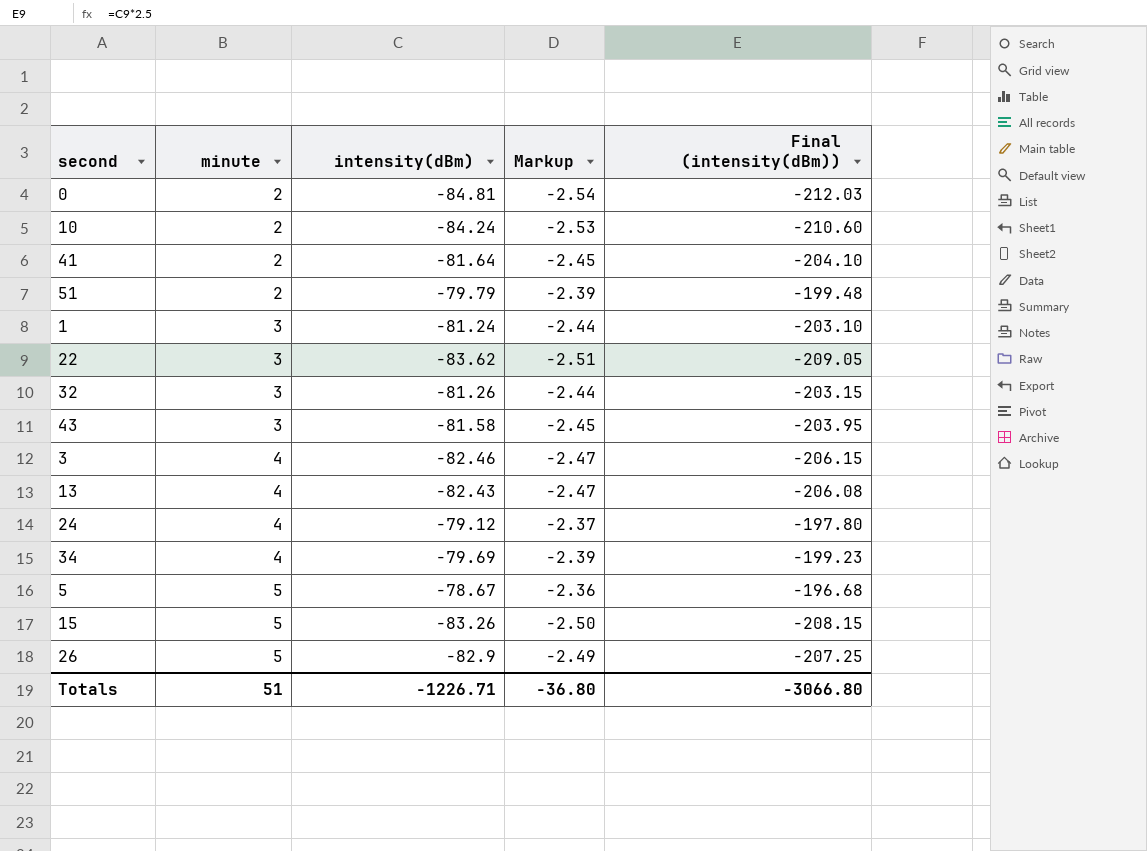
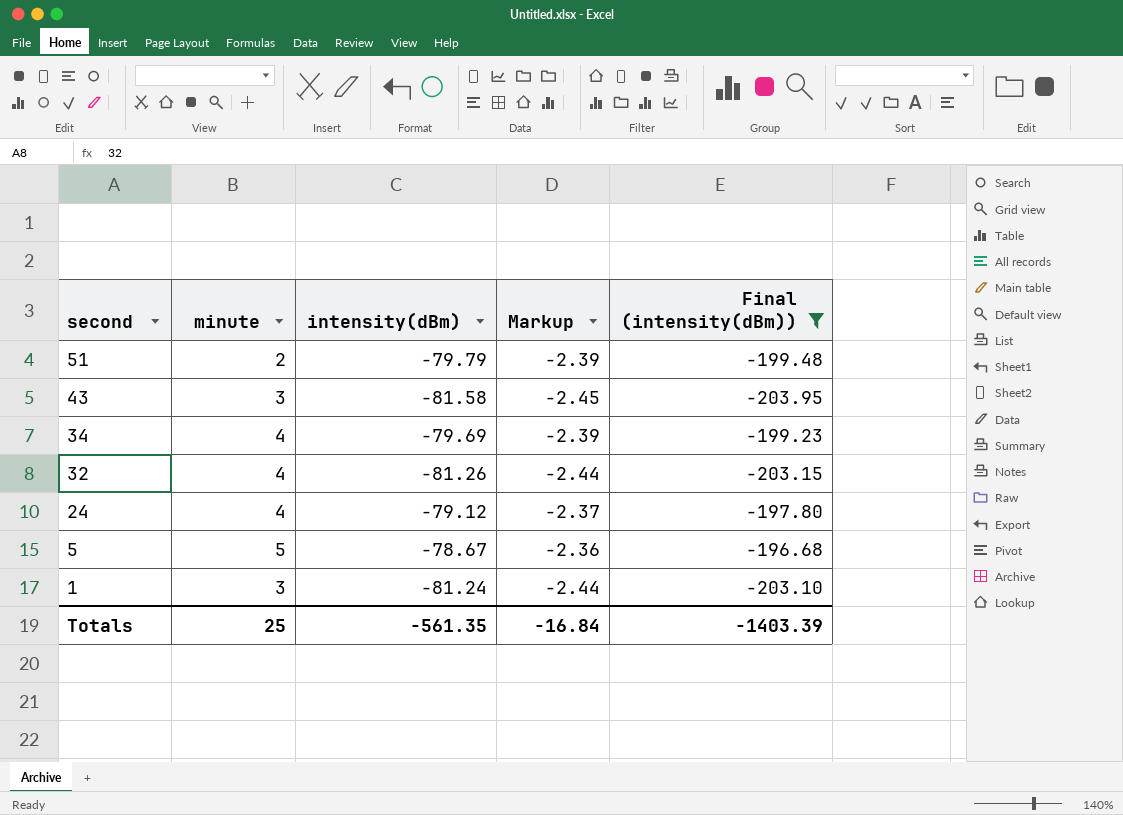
filter: none -> Final (intensity(dBm)) >= -203.95
row order: minute ascending -> second descending
32 | minute: 3 -> 4
Totals | minute: 51 -> 25
Totals | intensity(dBm): -1226.71 -> -561.35
Totals | Markup: -36.80 -> -16.84
Totals | Final (intensity(dBm)): -3066.80 -> -1403.39

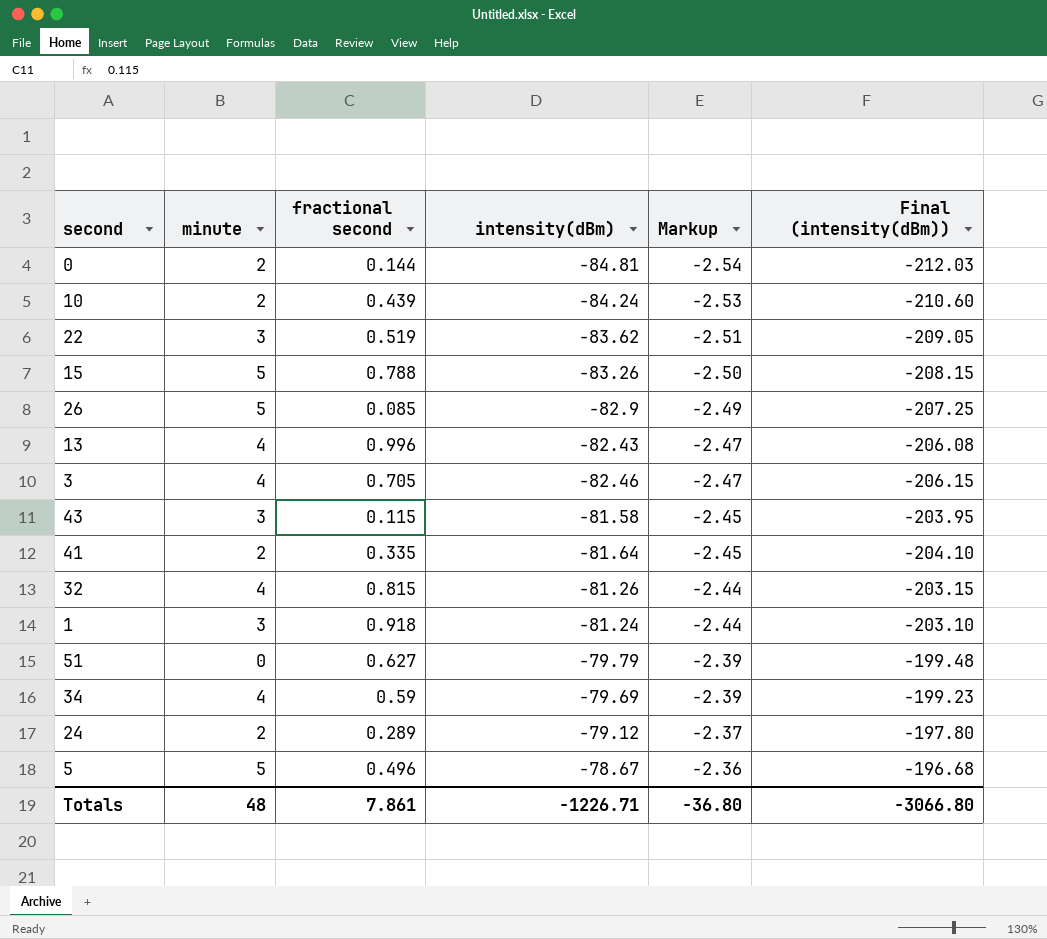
filter: Final (intensity(dBm)) >= -203.95 -> none
row order: second descending -> Markup ascending
column fractional second | position: none -> 3
51 | minute: 2 -> 0
24 | minute: 4 -> 2
Totals | minute: 25 -> 48
Totals | intensity(dBm): -561.35 -> -1226.71
Totals | Markup: -16.84 -> -36.80
Totals | Final (intensity(dBm)): -1403.39 -> -3066.80

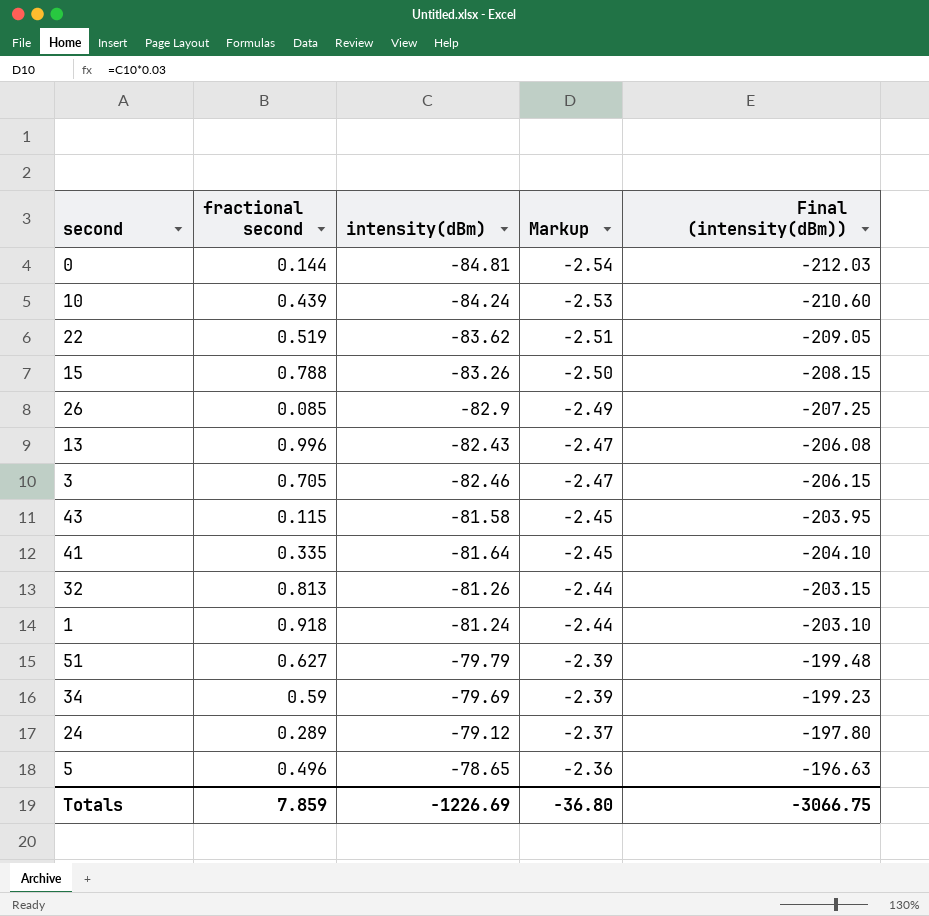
column minute | position: 2 -> none
32 | fractional second: 0.815 -> 0.813
5 | intensity(dBm): -78.67 -> -78.65
5 | Final (intensity(dBm)): -196.68 -> -196.63
Totals | fractional second: 7.861 -> 7.859
Totals | intensity(dBm): -1226.71 -> -1226.69
Totals | Final (intensity(dBm)): -3066.80 -> -3066.75

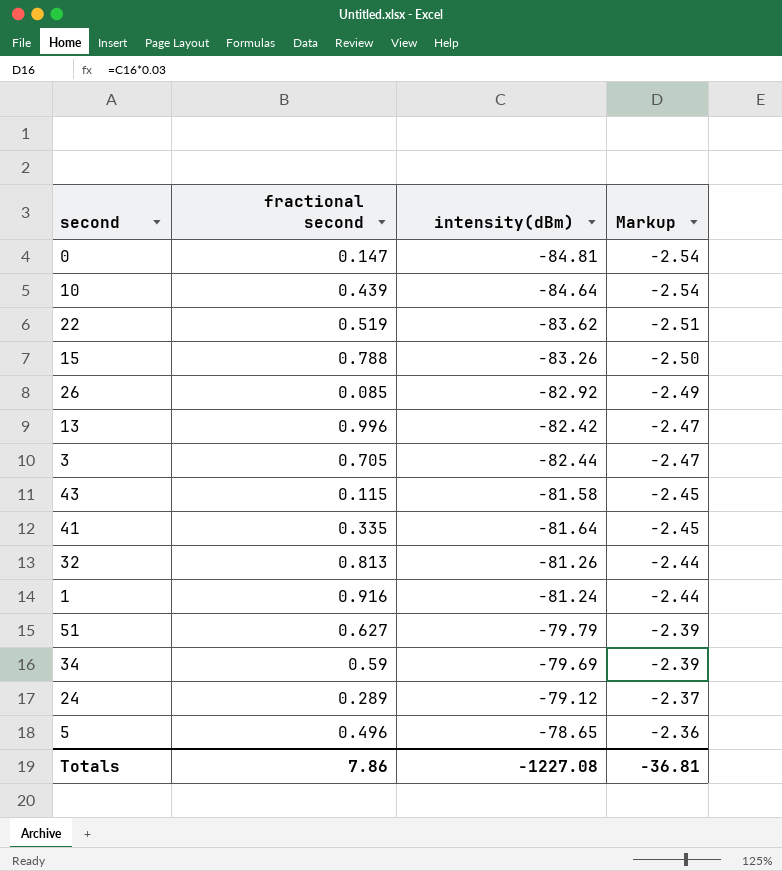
column Final (intensity(dBm)) | formula: [intensity(dBm)] * 2.5 -> none
0 | fractional second: 0.144 -> 0.147
10 | intensity(dBm): -84.24 -> -84.64
10 | Markup: -2.53 -> -2.54
26 | intensity(dBm): -82.9 -> -82.92
13 | intensity(dBm): -82.43 -> -82.42
3 | intensity(dBm): -82.46 -> -82.44
1 | fractional second: 0.918 -> 0.916
Totals | fractional second: 7.859 -> 7.86
Totals | intensity(dBm): -1226.69 -> -1227.08
Totals | Markup: -36.80 -> -36.81

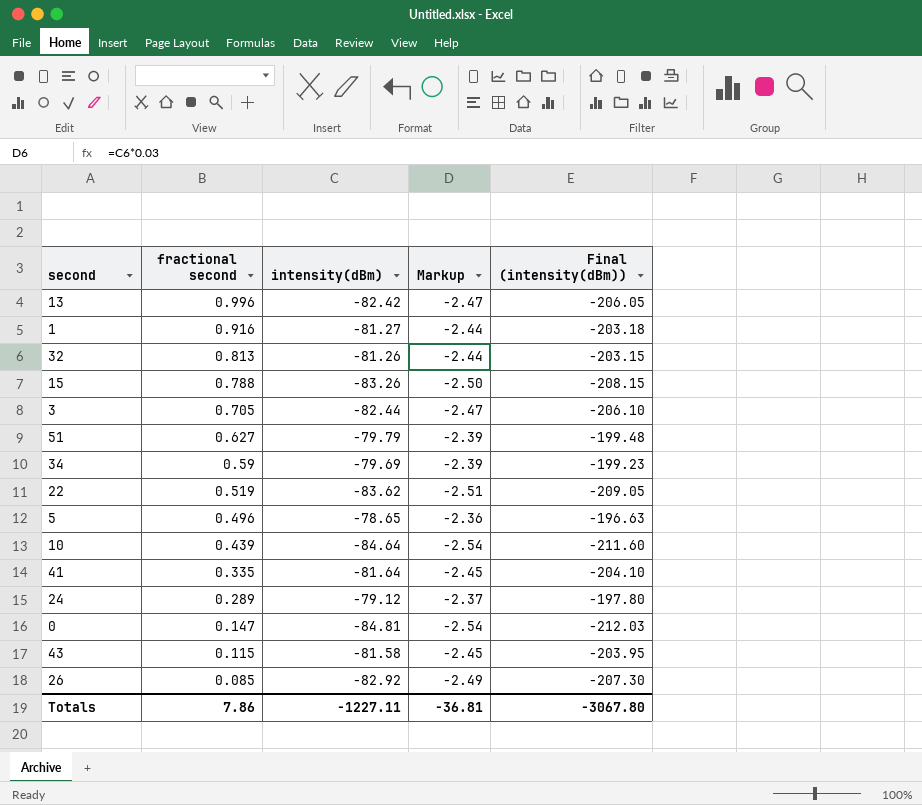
row order: Markup ascending -> fractional second descending
column Final (intensity(dBm)) | formula: none -> [intensity(dBm)] * 2.5
1 | intensity(dBm): -81.24 -> -81.27
Totals | intensity(dBm): -1227.08 -> -1227.11

